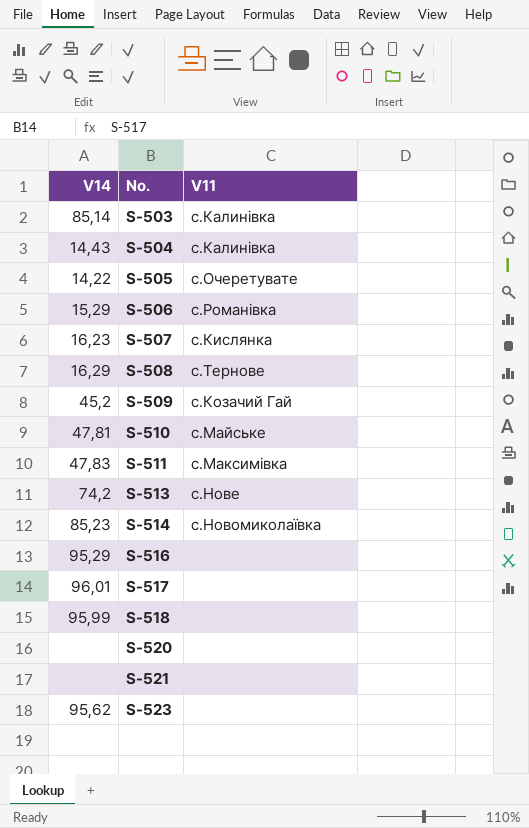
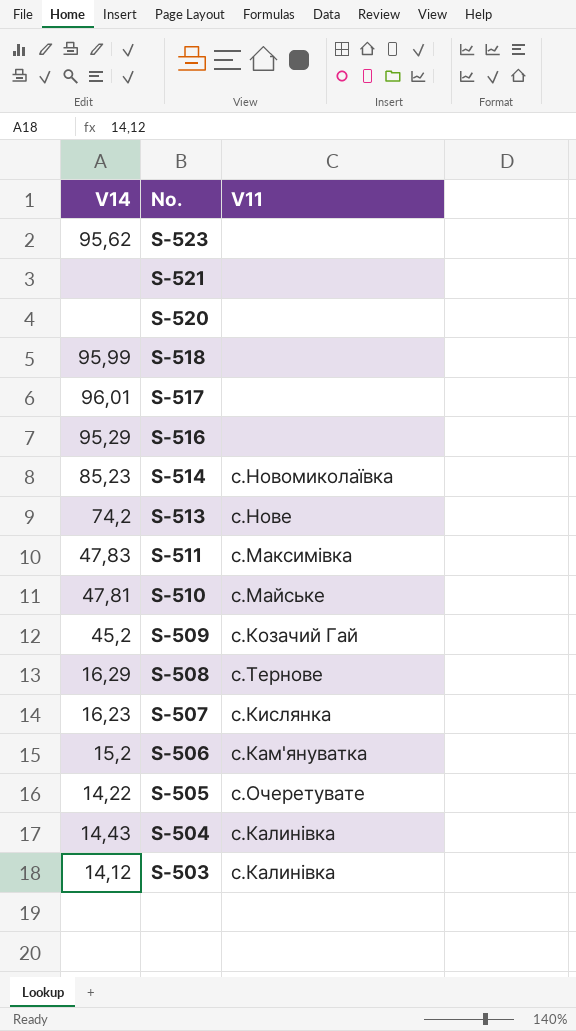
row order: No. ascending -> No. descending
S-506 | V14: 15,29 -> 15,2
S-506 | V11: с.Романівка -> с.Кам'януватка
S-503 | V14: 85,14 -> 14,12

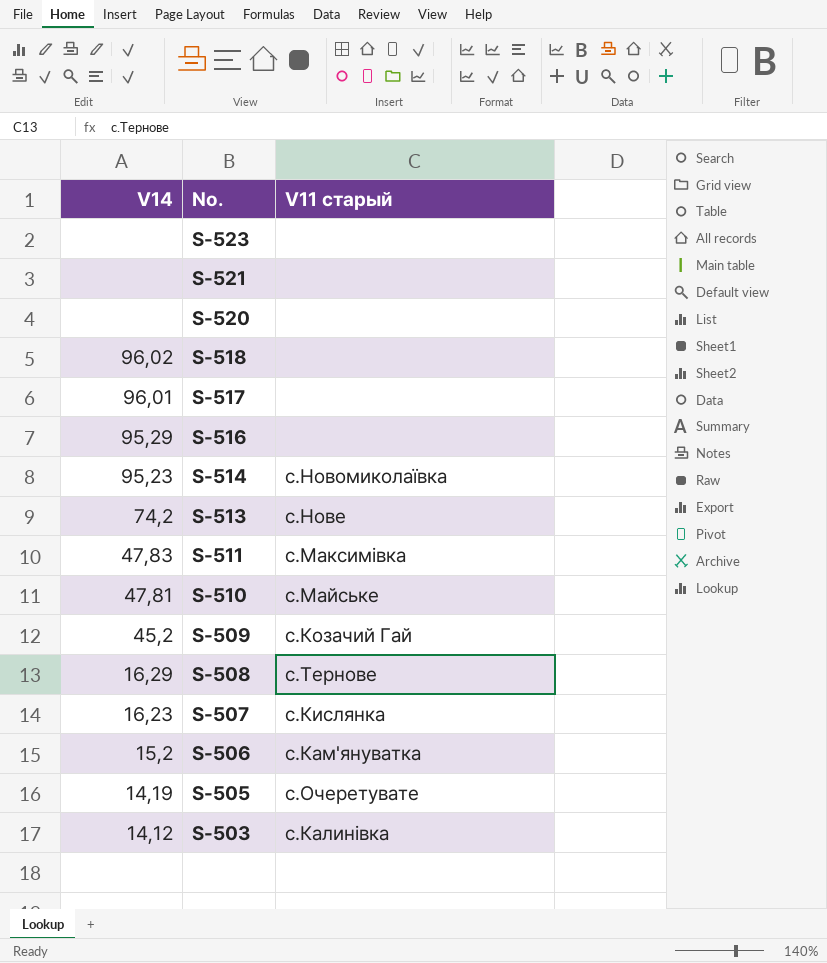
column name: V11 -> V11 старый
row S-504: 14,43 | с.Калинівка -> none
S-523 | V14: 95,62 -> none
S-518 | V14: 95,99 -> 96,02
S-514 | V14: 85,23 -> 95,23
S-505 | V14: 14,22 -> 14,19

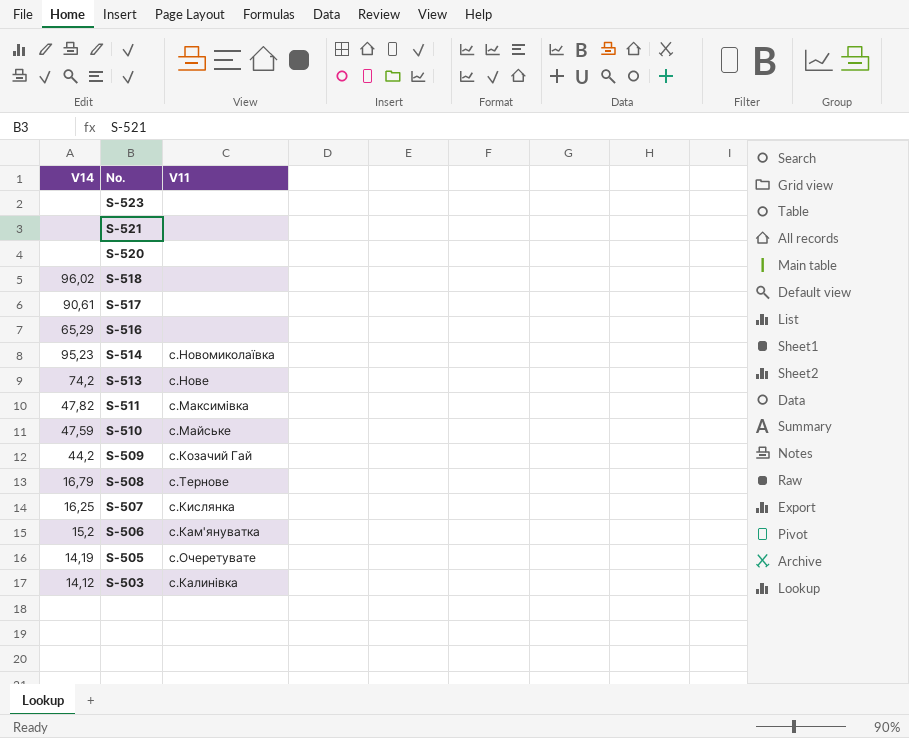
column name: V11 старый -> V11
S-517 | V14: 96,01 -> 90,61
S-516 | V14: 95,29 -> 65,29
S-511 | V14: 47,83 -> 47,82
S-510 | V14: 47,81 -> 47,59
S-509 | V14: 45,2 -> 44,2
S-508 | V14: 16,29 -> 16,79
S-507 | V14: 16,23 -> 16,25

